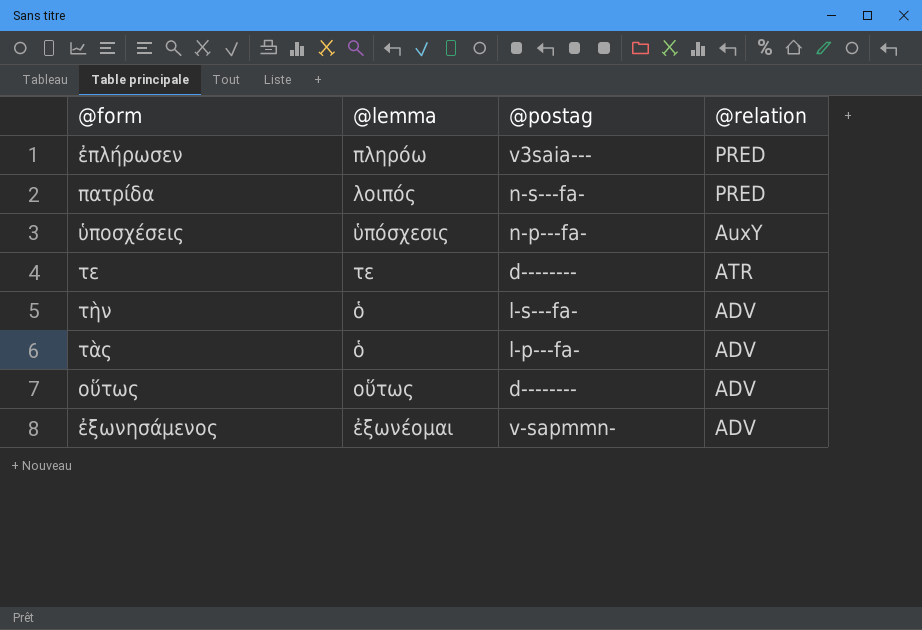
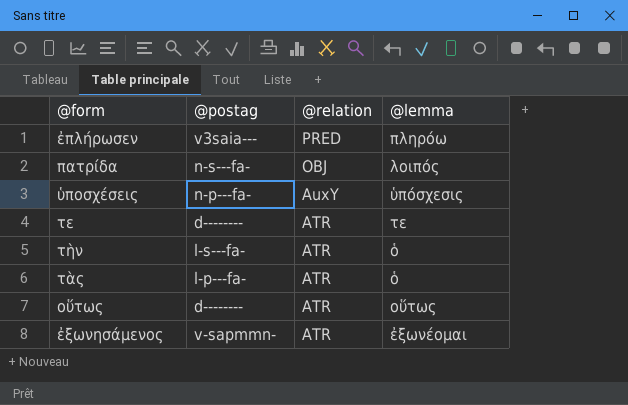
column @lemma | position: 2 -> 4
πατρίδα | @relation: PRED -> OBJ
τὴν | @relation: ADV -> ATR
τὰς | @relation: ADV -> ATR
οὕτως | @relation: ADV -> ATR
ἐξωνησάμενος | @relation: ADV -> ATR

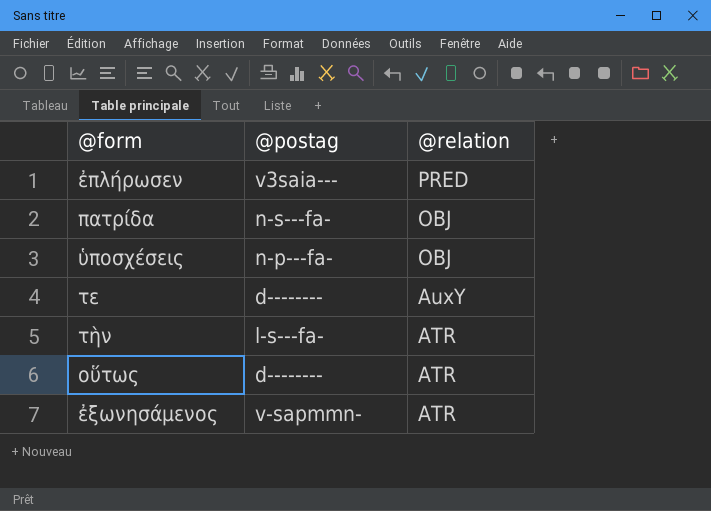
column @lemma | position: 4 -> none
row τὰς: l-p---fa- | ATR | ὁ -> none
ὑποσχέσεις | @relation: AuxY -> OBJ
τε | @relation: ATR -> AuxY

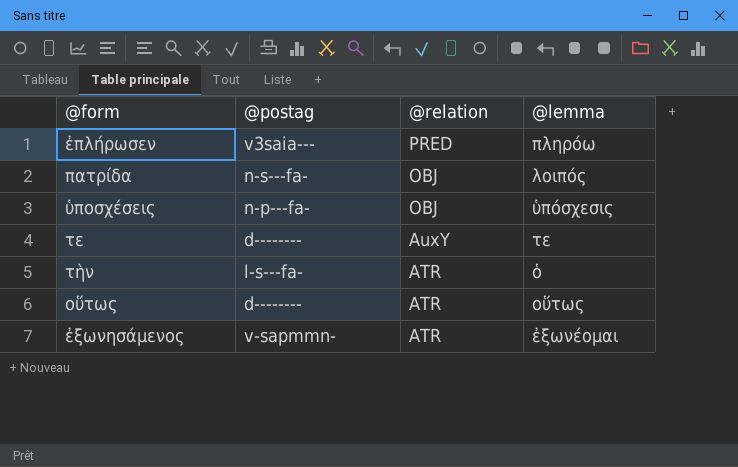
column @lemma | position: none -> 4

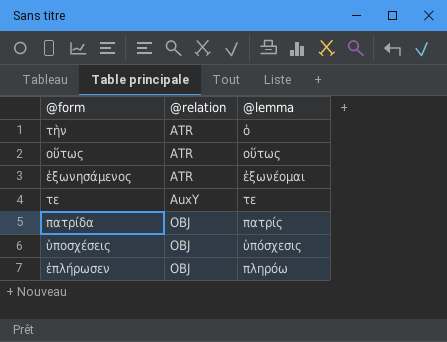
row order: @relation descending -> @relation ascending
column @postag | position: 2 -> none
πατρίδα | @lemma: λοιπός -> πατρίς
ἐπλήρωσεν | @relation: PRED -> OBJ

